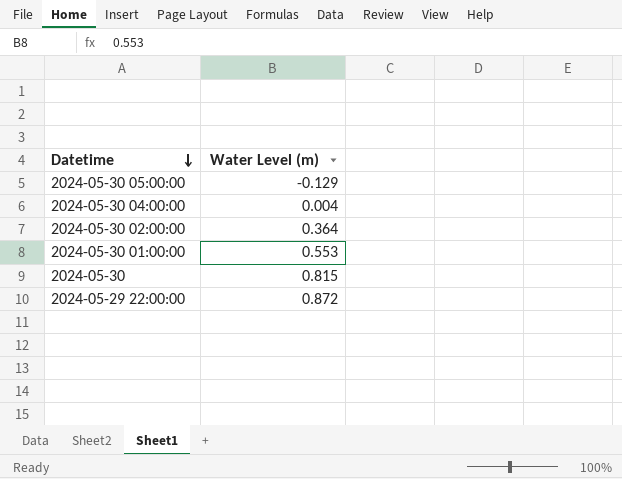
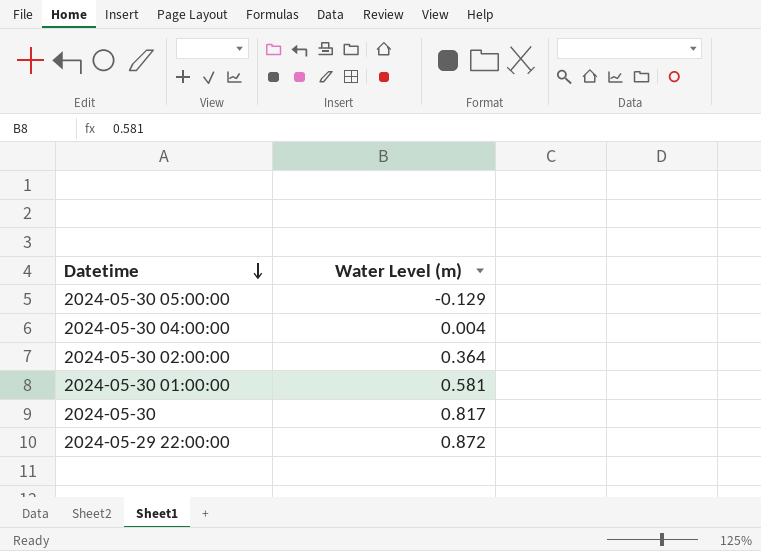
2024-05-30 01:00:00 | Water Level (m): 0.553 -> 0.581
2024-05-30 | Water Level (m): 0.815 -> 0.817

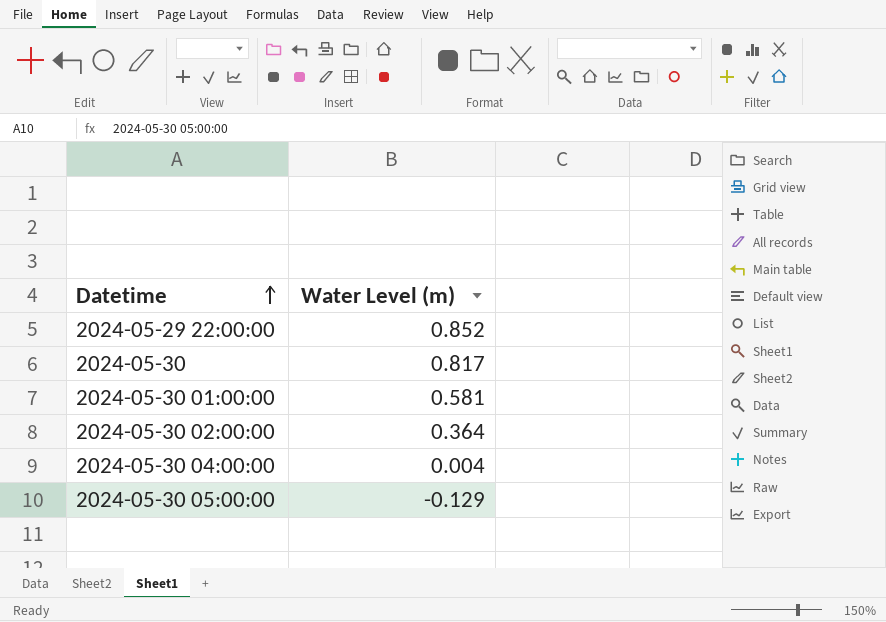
row order: Datetime descending -> Datetime ascending
2024-05-29 22:00:00 | Water Level (m): 0.872 -> 0.852

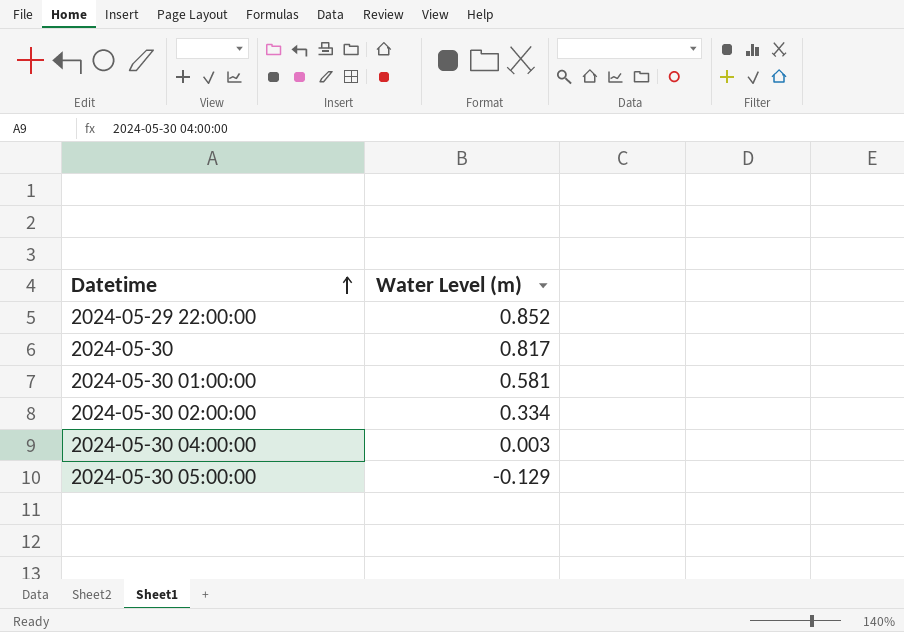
2024-05-30 02:00:00 | Water Level (m): 0.364 -> 0.334
2024-05-30 04:00:00 | Water Level (m): 0.004 -> 0.003

